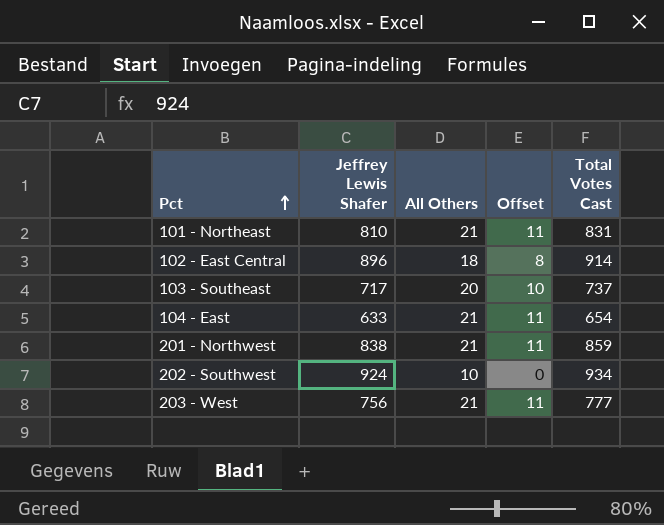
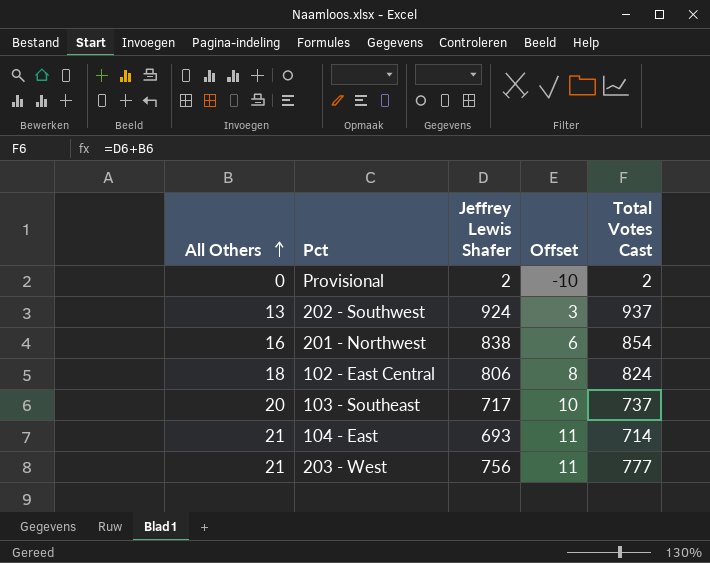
row order: Pct ascending -> All Others ascending
column All Others | position: 3 -> 1
row 101 - Northeast: 810 | 21 | 11 | 831 -> none
row Provisional: none -> 0 | 2 | -10 | 2
202 - Southwest | All Others: 10 -> 13
202 - Southwest | Offset: 0 -> 3
202 - Southwest | Total Votes Cast: 934 -> 937
201 - Northwest | All Others: 21 -> 16
201 - Northwest | Offset: 11 -> 6
201 - Northwest | Total Votes Cast: 859 -> 854
102 - East Central | Jeffrey Lewis Shafer: 896 -> 806
102 - East Central | Total Votes Cast: 914 -> 824
104 - East | Jeffrey Lewis Shafer: 633 -> 693
104 - East | Total Votes Cast: 654 -> 714

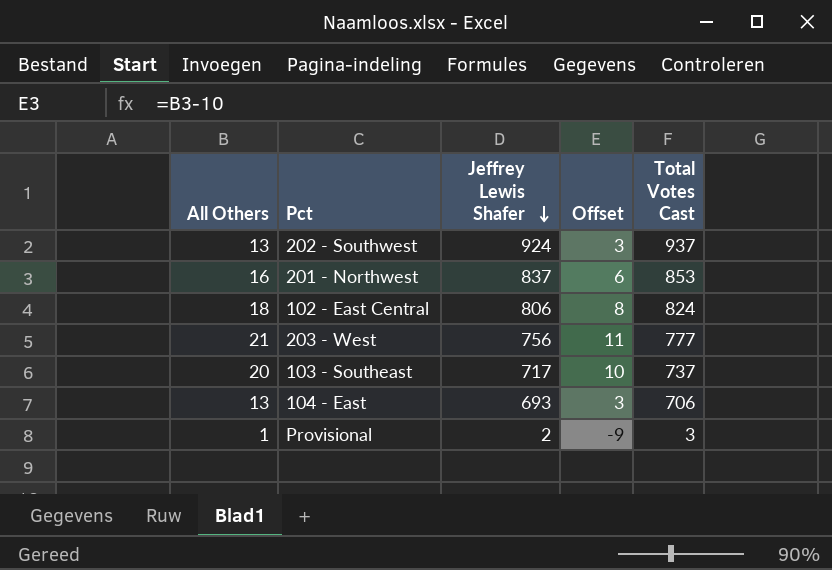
row order: All Others ascending -> Jeffrey Lewis Shafer descending
201 - Northwest | Jeffrey Lewis Shafer: 838 -> 837
201 - Northwest | Total Votes Cast: 854 -> 853
104 - East | All Others: 21 -> 13
104 - East | Offset: 11 -> 3
104 - East | Total Votes Cast: 714 -> 706
Provisional | All Others: 0 -> 1
Provisional | Offset: -10 -> -9
Provisional | Total Votes Cast: 2 -> 3

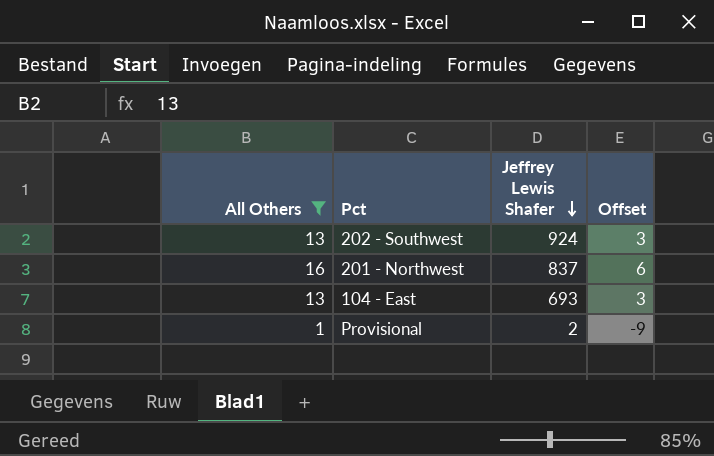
filter: none -> All Others <= 16
column Total Votes Cast | formula: [All Others] + [Jeffrey Lewis Shafer] -> none

